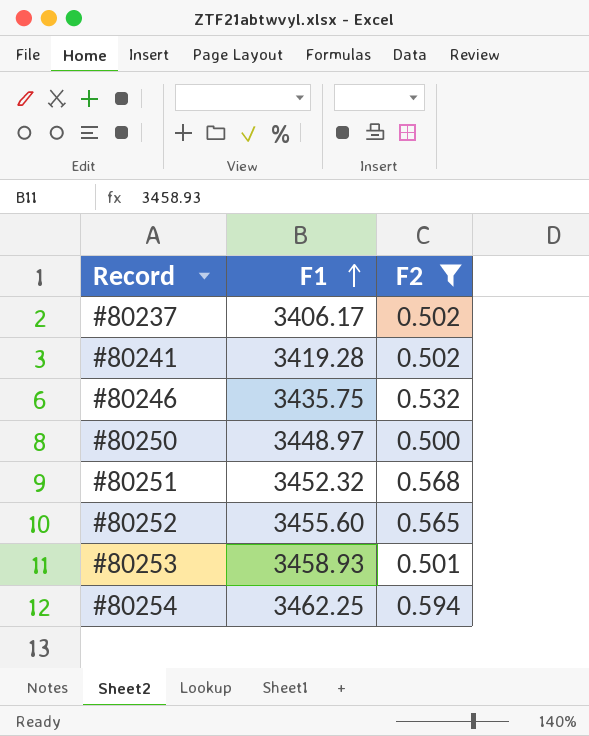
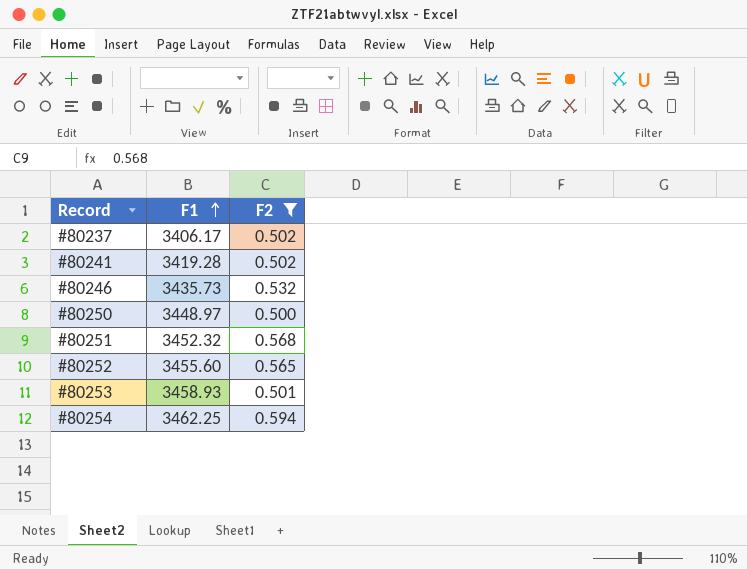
#80246 | F1: 3435.75 -> 3435.73

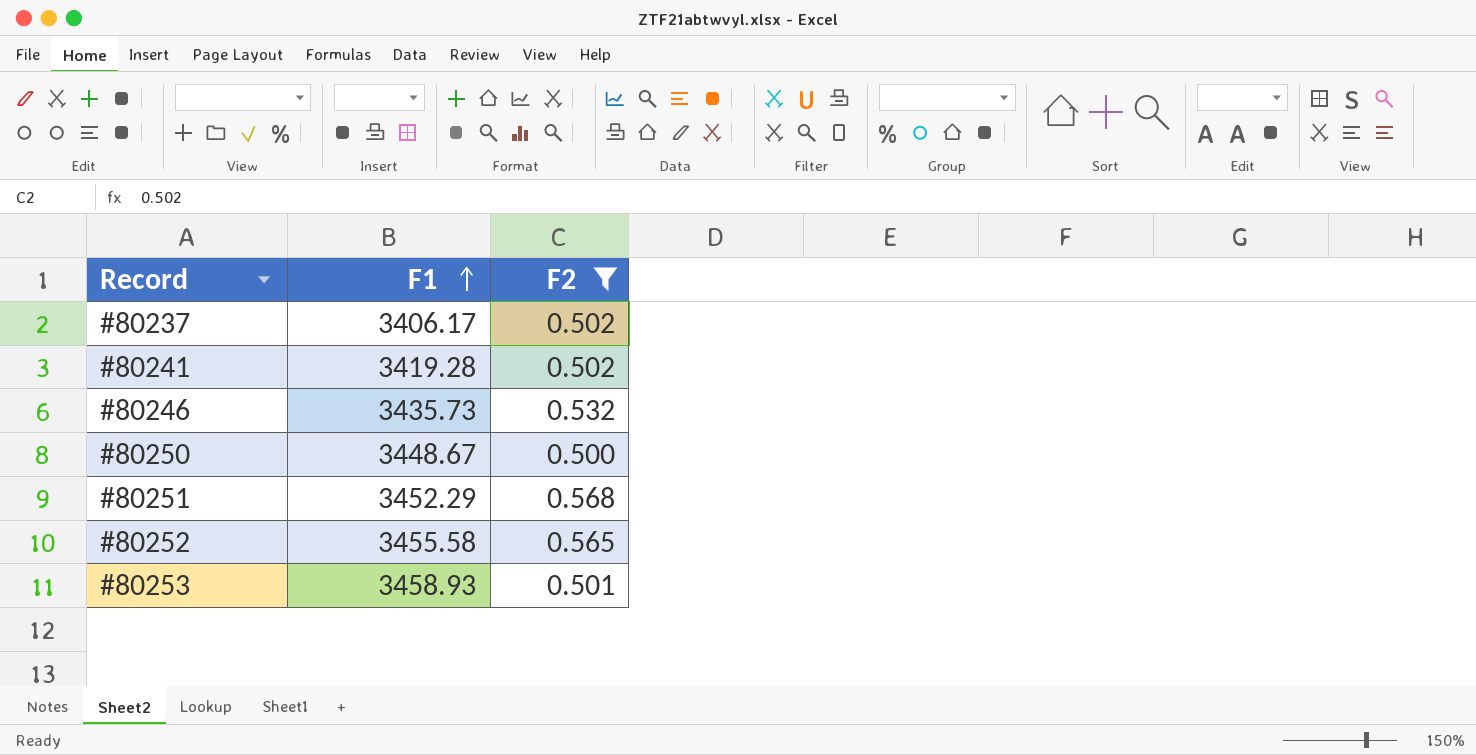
row #80254: 3462.25 | 0.594 -> none
#80250 | F1: 3448.97 -> 3448.67
#80251 | F1: 3452.32 -> 3452.29
#80252 | F1: 3455.60 -> 3455.58

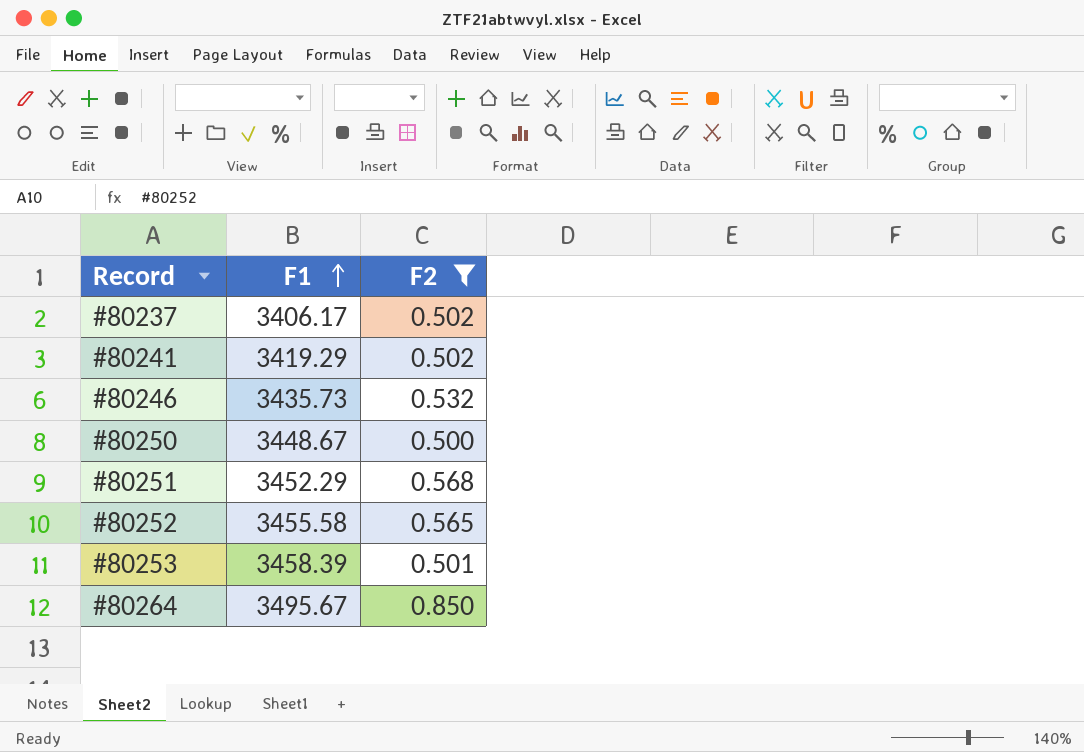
#80241 | F1: 3419.28 -> 3419.29
#80253 | F1: 3458.93 -> 3458.39
row #80264: none -> 3495.67 | 0.850

